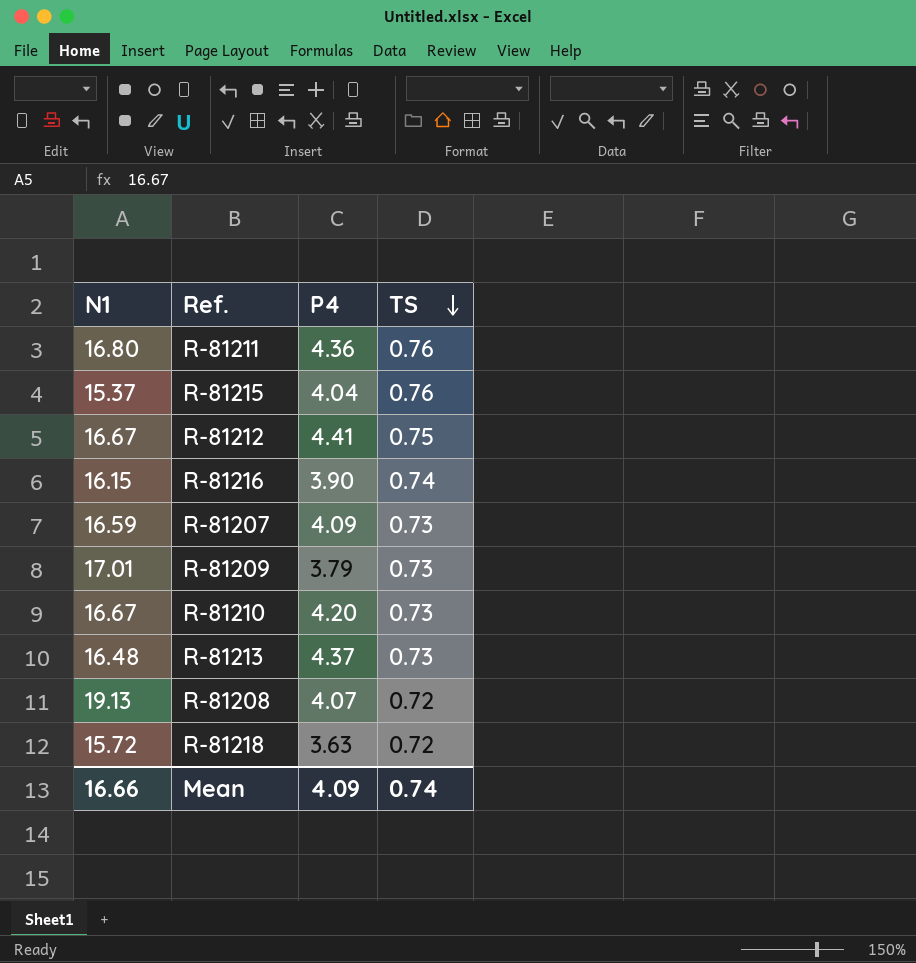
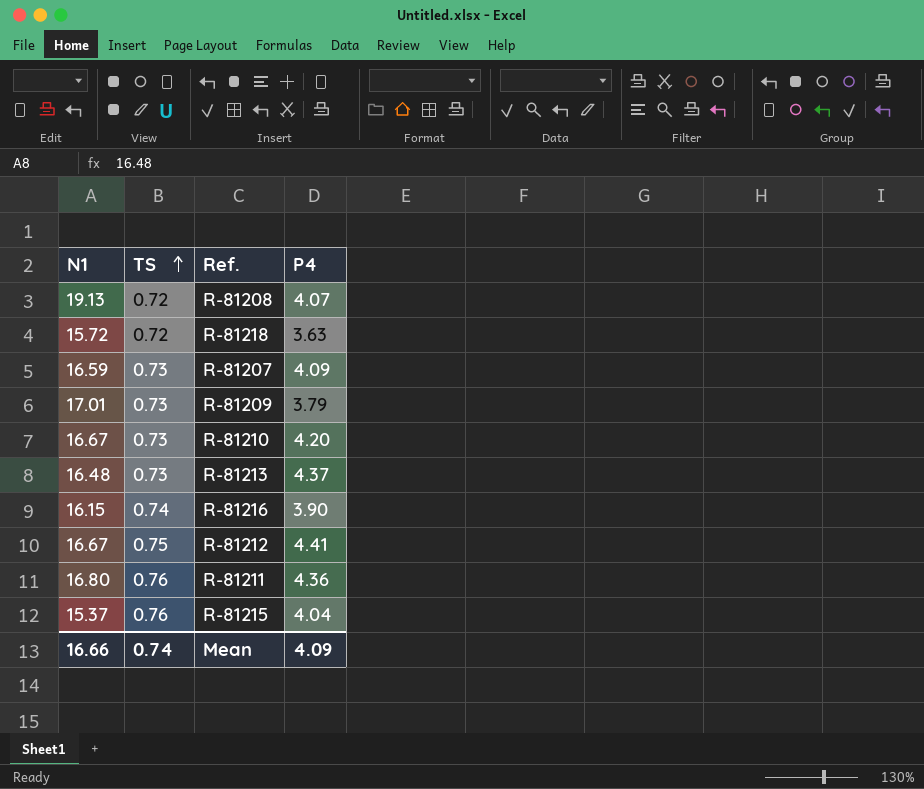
row order: TS descending -> TS ascending
column TS | position: 4 -> 2

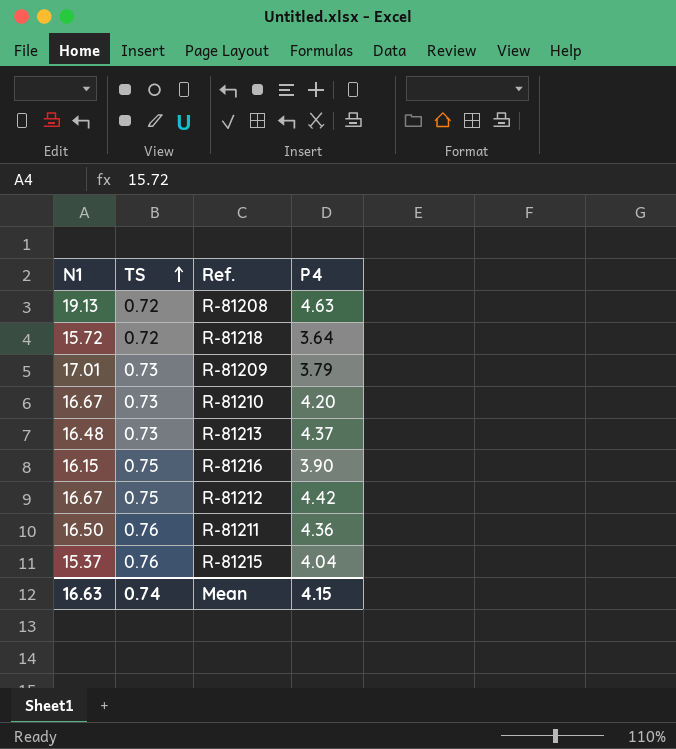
row R-81207: 16.59 | 0.73 | 4.09 -> none
R-81208 | P4: 4.07 -> 4.63
R-81218 | P4: 3.63 -> 3.64
R-81216 | TS: 0.74 -> 0.75
R-81212 | P4: 4.41 -> 4.42
R-81211 | N1: 16.80 -> 16.50
Mean | N1: 16.66 -> 16.63
Mean | P4: 4.09 -> 4.15

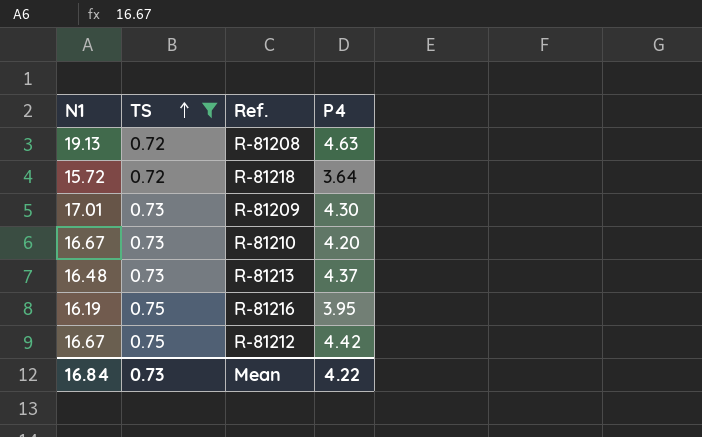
filter: none -> TS != 0.76
R-81209 | P4: 3.79 -> 4.30
R-81216 | N1: 16.15 -> 16.19
R-81216 | P4: 3.90 -> 3.95
Mean | N1: 16.63 -> 16.84
Mean | TS: 0.74 -> 0.73
Mean | P4: 4.15 -> 4.22

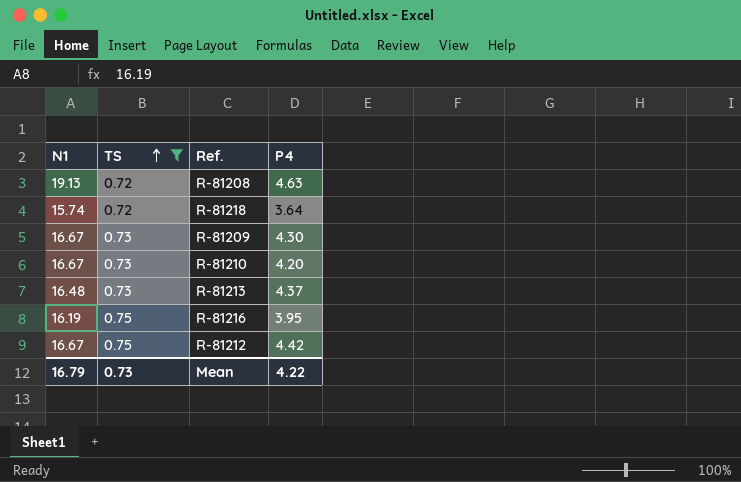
R-81218 | N1: 15.72 -> 15.74
R-81209 | N1: 17.01 -> 16.67
Mean | N1: 16.84 -> 16.79

